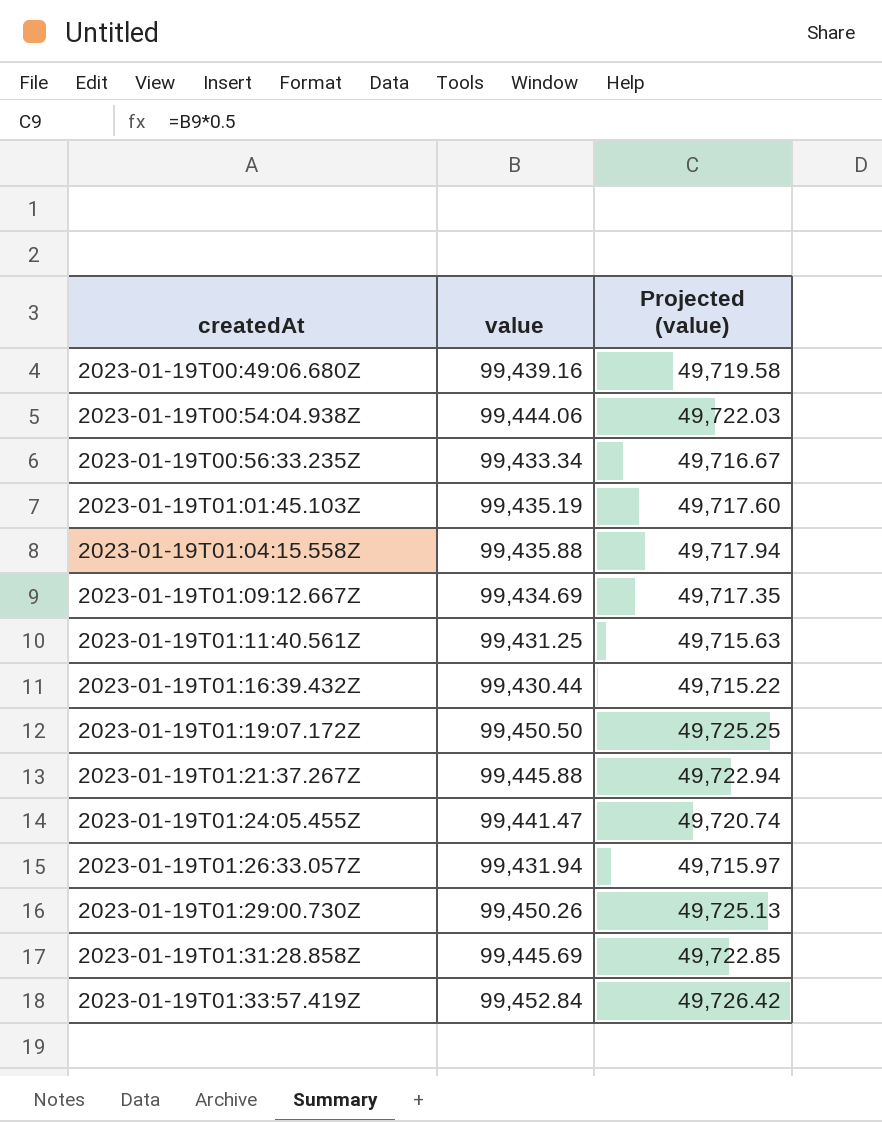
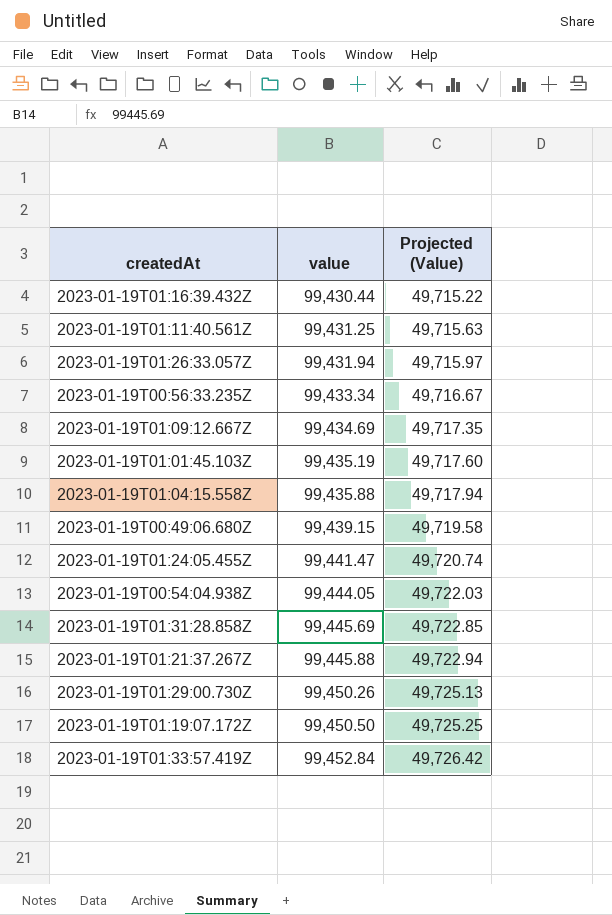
row order: createdAt ascending -> value ascending
column name: Projected (value) -> Projected (Value)
2023-01-19T00:49:06.680Z | value: 99,439.16 -> 99,439.15
2023-01-19T00:54:04.938Z | value: 99,444.06 -> 99,444.05

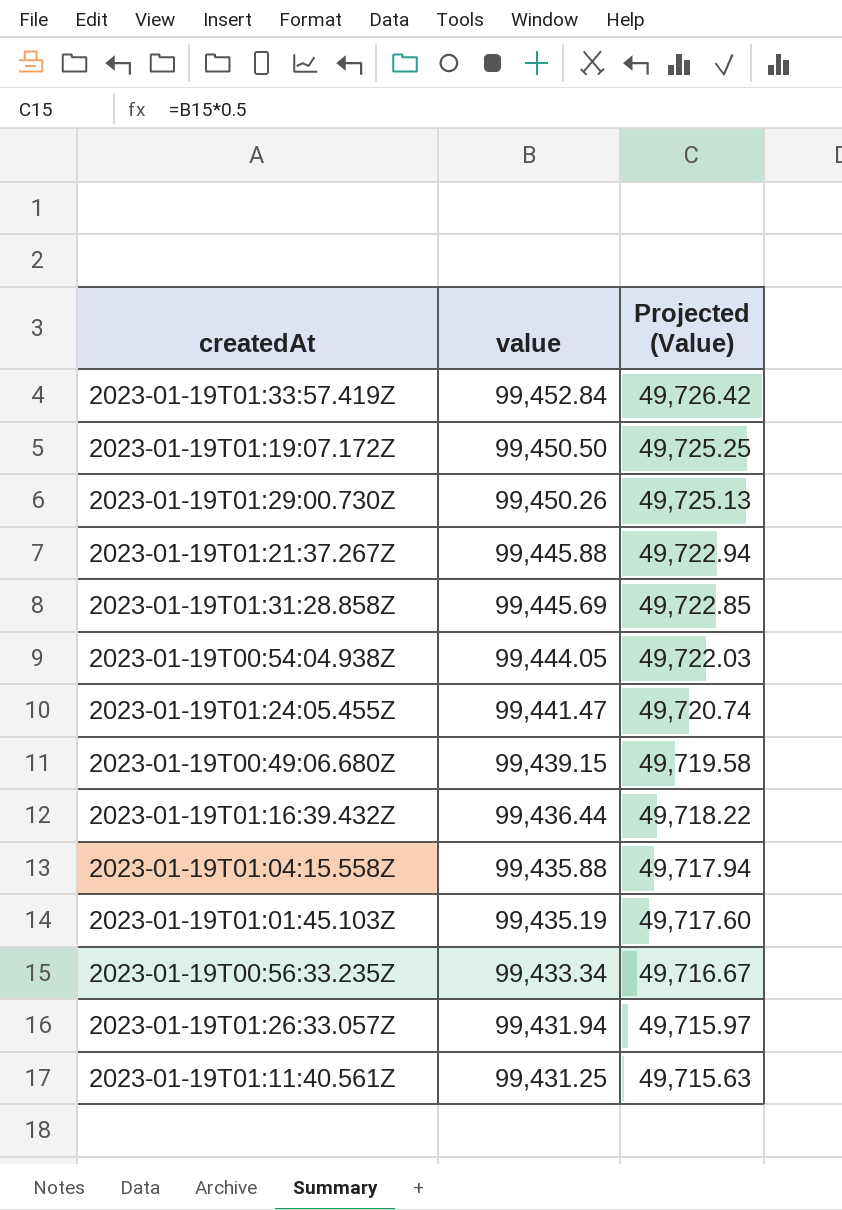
row order: value ascending -> value descending
row 2023-01-19T01:09:12.667Z: 99,434.69 | 49,717.35 -> none
2023-01-19T01:16:39.432Z | value: 99,430.44 -> 99,436.44
2023-01-19T01:16:39.432Z | Projected (Value): 49,715.22 -> 49,718.22

